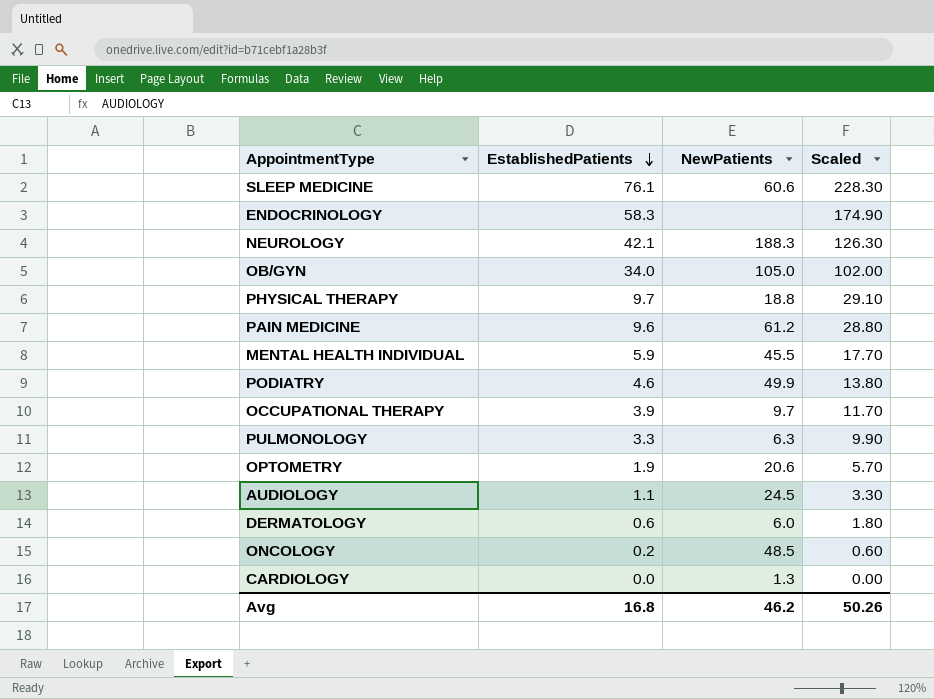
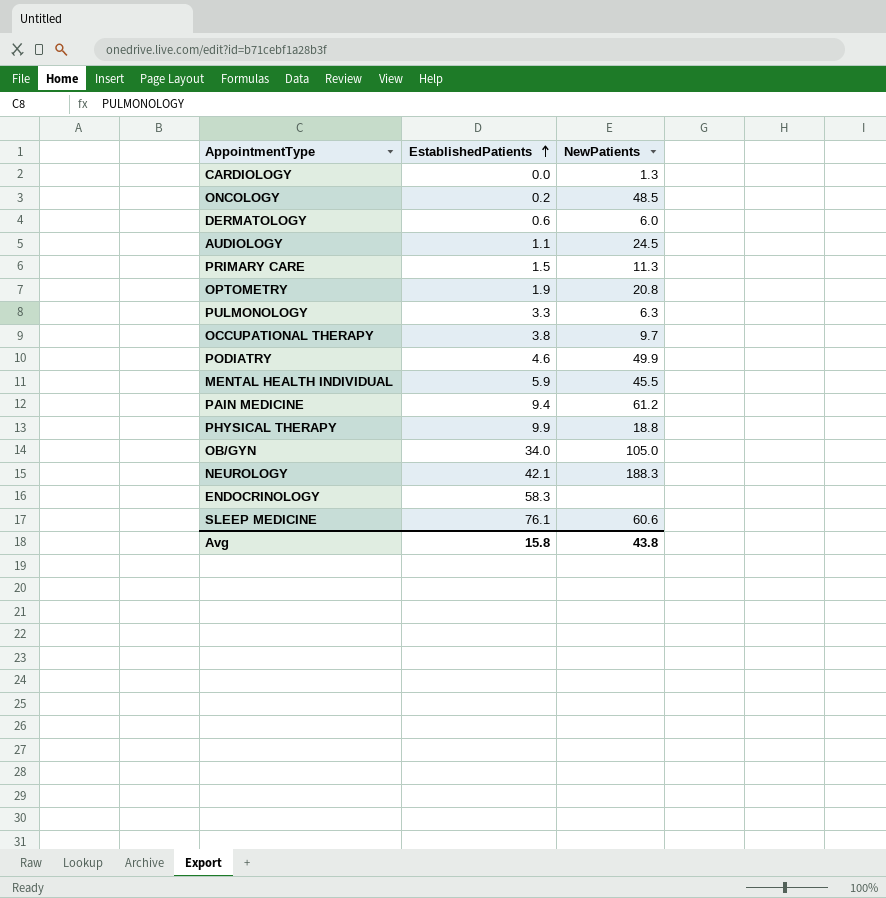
row order: EstablishedPatients descending -> EstablishedPatients ascending
column Scaled | formula: [EstablishedPatients] * 3 -> none
row PRIMARY CARE: none -> 1.5 | 11.3
OPTOMETRY | NewPatients: 20.6 -> 20.8
OCCUPATIONAL THERAPY | EstablishedPatients: 3.9 -> 3.8
PAIN MEDICINE | EstablishedPatients: 9.6 -> 9.4
PHYSICAL THERAPY | EstablishedPatients: 9.7 -> 9.9
Avg | EstablishedPatients: 16.8 -> 15.8
Avg | NewPatients: 46.2 -> 43.8

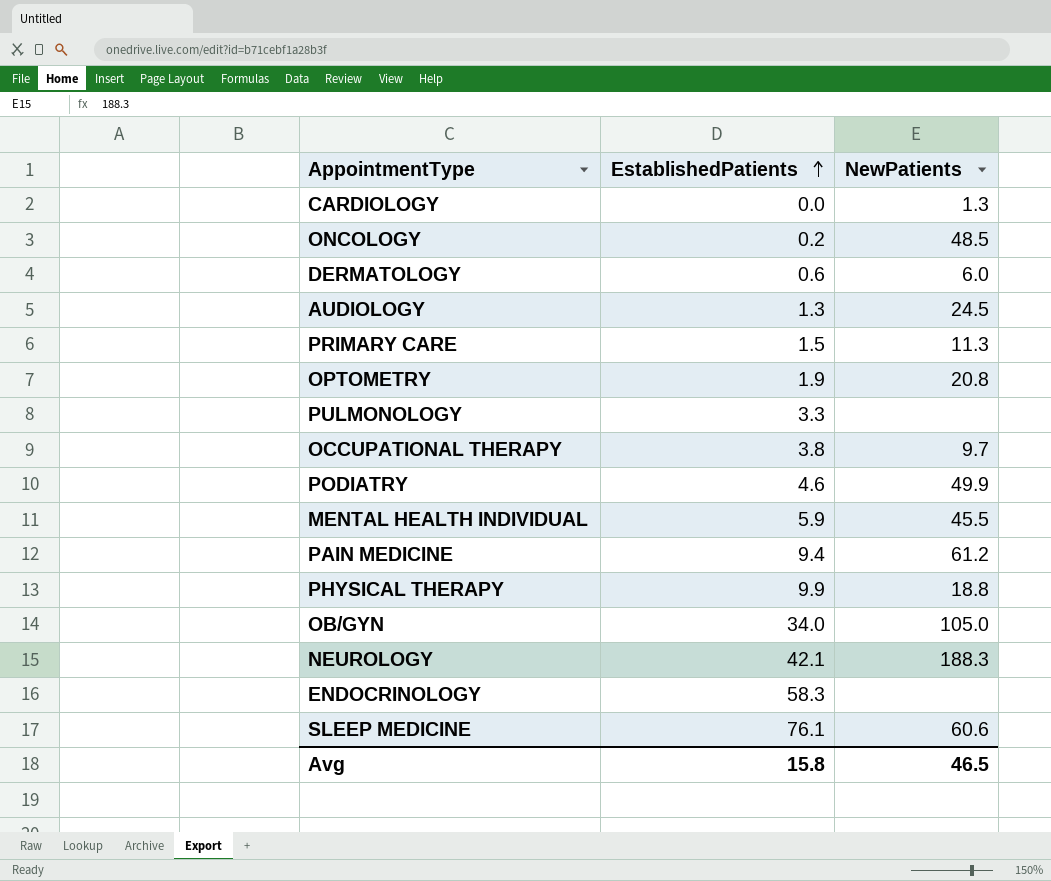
AUDIOLOGY | EstablishedPatients: 1.1 -> 1.3
PULMONOLOGY | NewPatients: 6.3 -> none
Avg | NewPatients: 43.8 -> 46.5

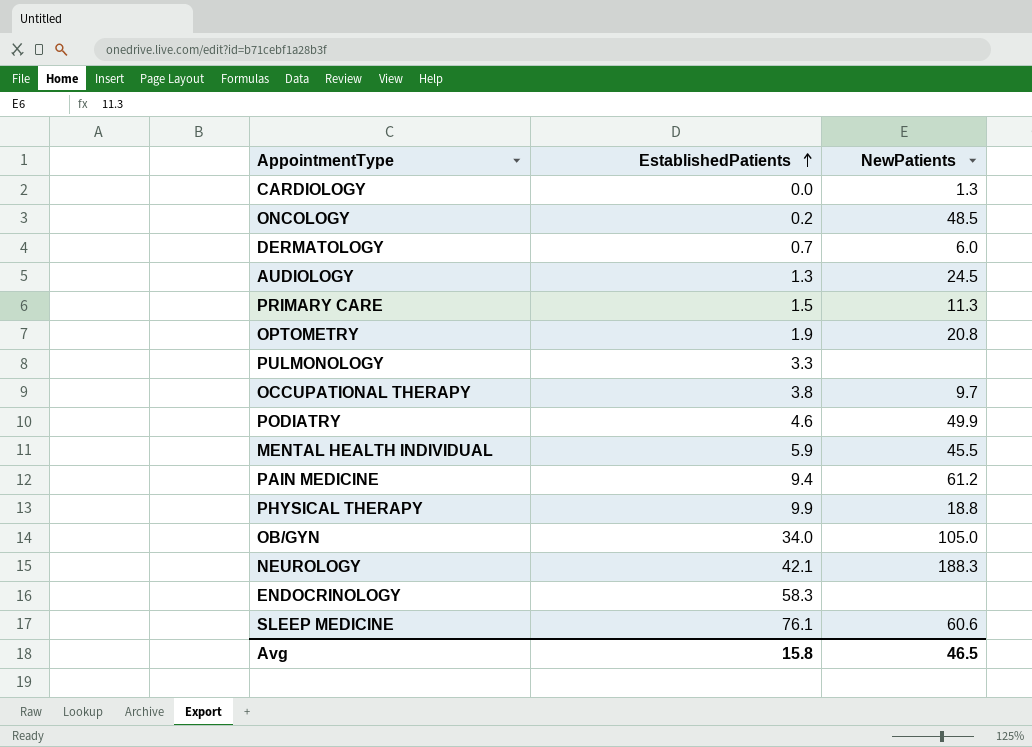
DERMATOLOGY | EstablishedPatients: 0.6 -> 0.7

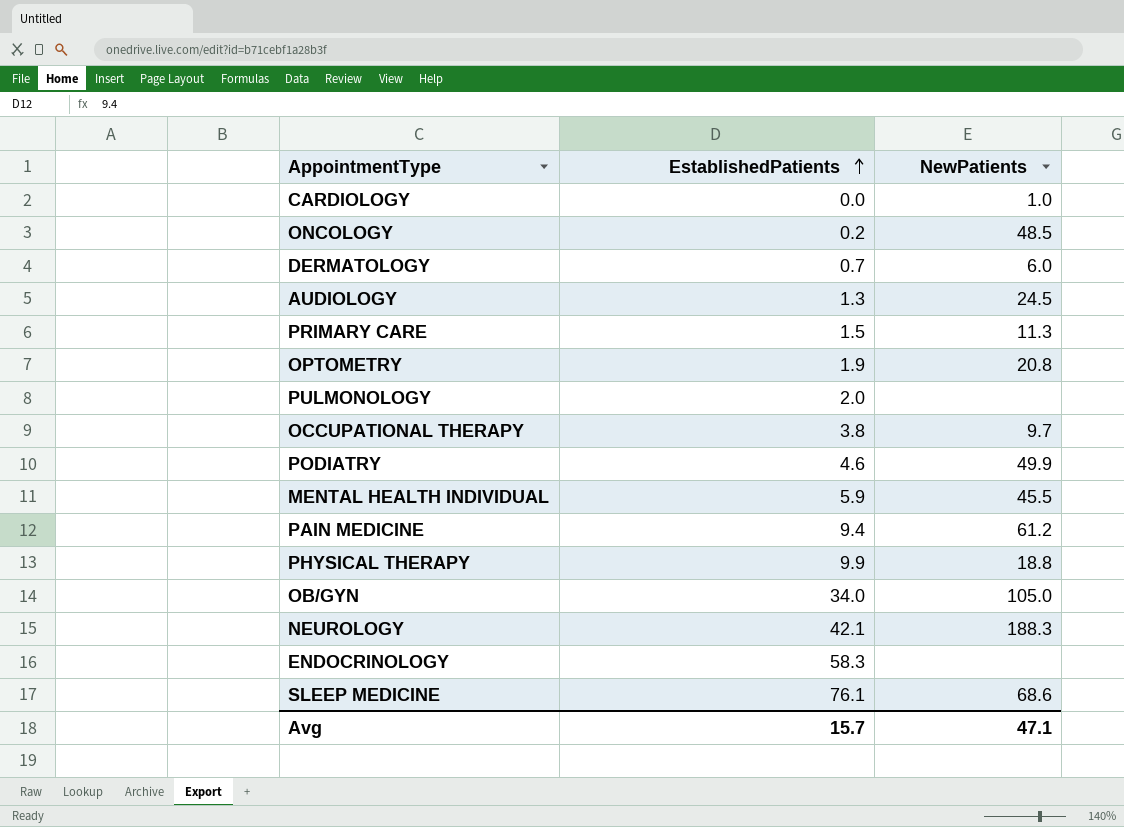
CARDIOLOGY | NewPatients: 1.3 -> 1.0
PULMONOLOGY | EstablishedPatients: 3.3 -> 2.0
SLEEP MEDICINE | NewPatients: 60.6 -> 68.6
Avg | EstablishedPatients: 15.8 -> 15.7
Avg | NewPatients: 46.5 -> 47.1

